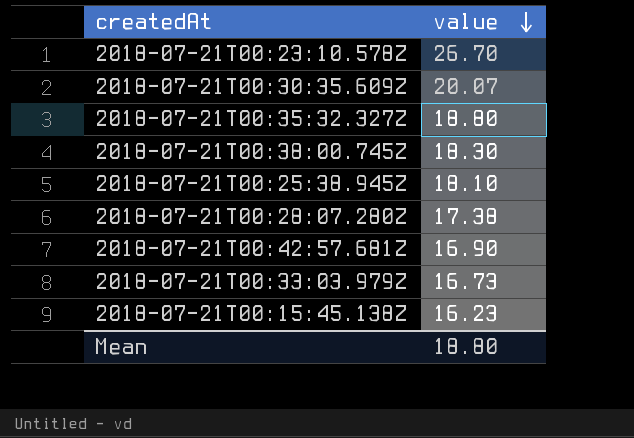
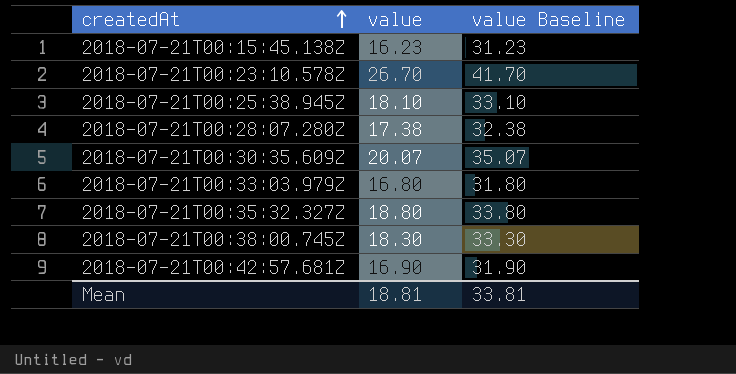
row order: value descending -> createdAt ascending
column value Baseline | formula: none -> [value] + 15
2018-07-21T00:33:03.979Z | value: 16.73 -> 16.80
Mean | value: 18.80 -> 18.81

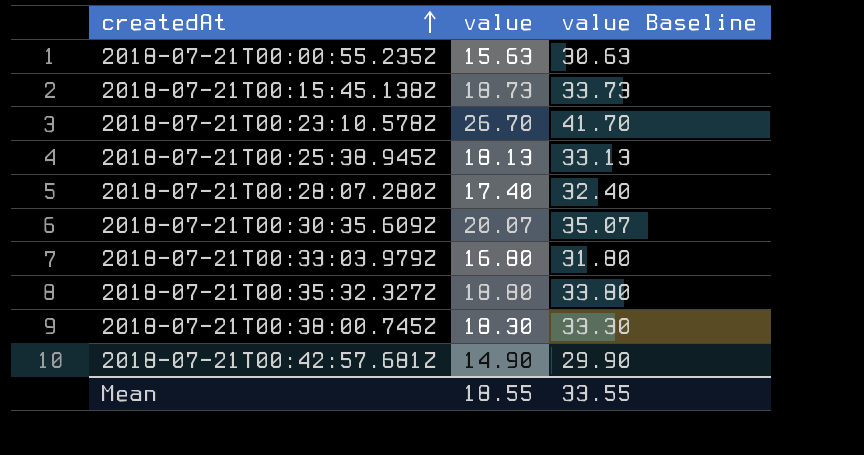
row 2018-07-21T00:00:55.235Z: none -> 15.63 | 30.63
2018-07-21T00:15:45.138Z | value: 16.23 -> 18.73
2018-07-21T00:15:45.138Z | value Baseline: 31.23 -> 33.73
2018-07-21T00:25:38.945Z | value: 18.10 -> 18.13
2018-07-21T00:25:38.945Z | value Baseline: 33.10 -> 33.13
2018-07-21T00:28:07.280Z | value: 17.38 -> 17.40
2018-07-21T00:28:07.280Z | value Baseline: 32.38 -> 32.40
2018-07-21T00:42:57.681Z | value: 16.90 -> 14.90
2018-07-21T00:42:57.681Z | value Baseline: 31.90 -> 29.90
Mean | value: 18.81 -> 18.55
Mean | value Baseline: 33.81 -> 33.55

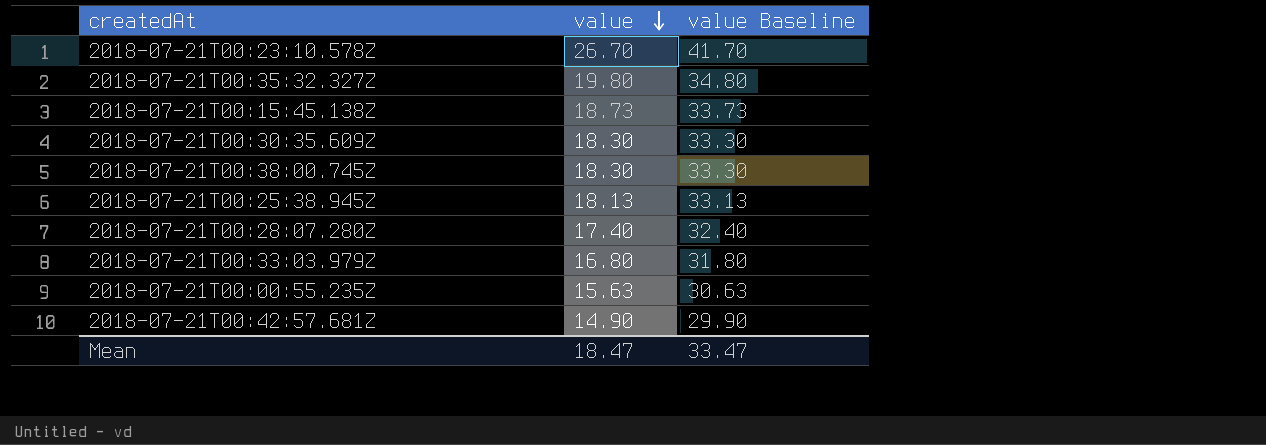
row order: createdAt ascending -> value descending
2018-07-21T00:35:32.327Z | value: 18.80 -> 19.80
2018-07-21T00:35:32.327Z | value Baseline: 33.80 -> 34.80
2018-07-21T00:30:35.609Z | value: 20.07 -> 18.30
2018-07-21T00:30:35.609Z | value Baseline: 35.07 -> 33.30
Mean | value: 18.55 -> 18.47
Mean | value Baseline: 33.55 -> 33.47

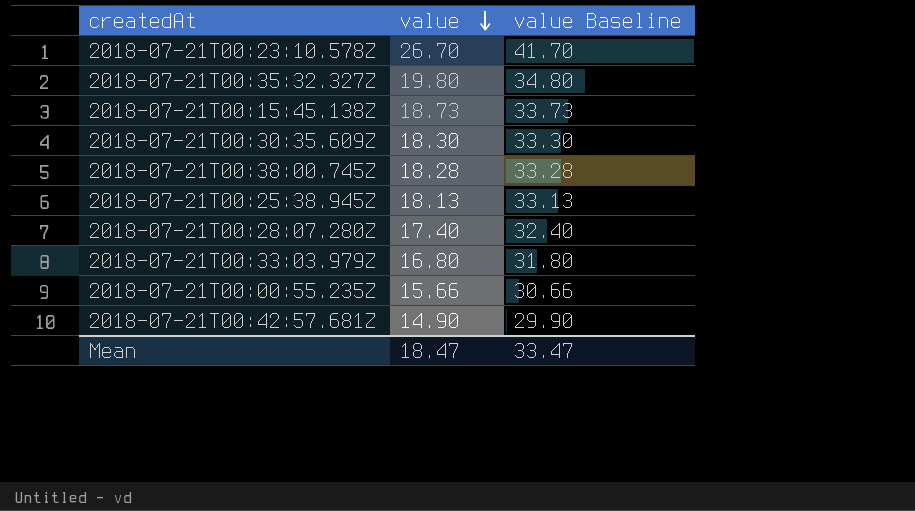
2018-07-21T00:38:00.745Z | value: 18.30 -> 18.28
2018-07-21T00:38:00.745Z | value Baseline: 33.30 -> 33.28
2018-07-21T00:00:55.235Z | value: 15.63 -> 15.66
2018-07-21T00:00:55.235Z | value Baseline: 30.63 -> 30.66

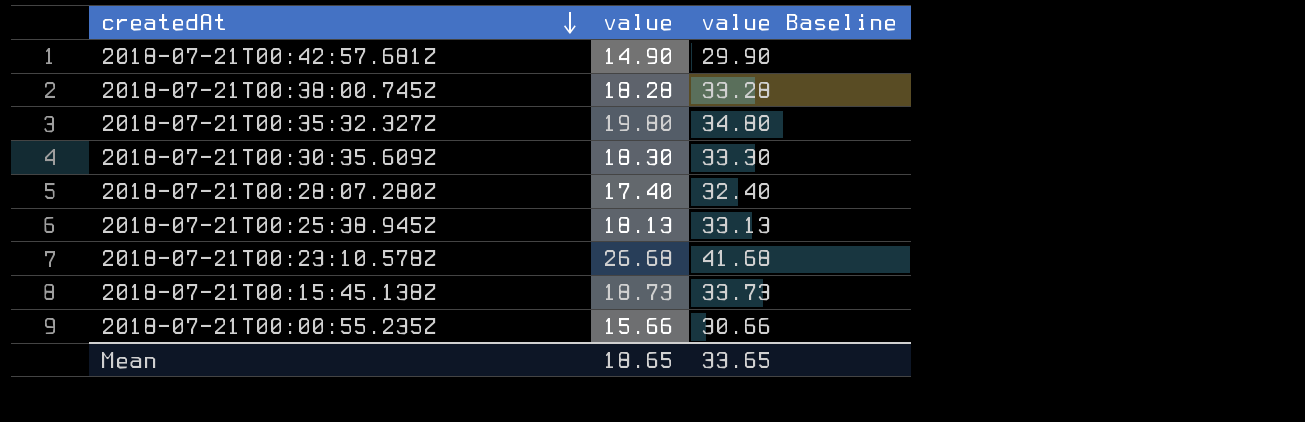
row order: value descending -> createdAt descending
row 2018-07-21T00:33:03.979Z: 16.80 | 31.80 -> none
2018-07-21T00:23:10.578Z | value: 26.70 -> 26.68
2018-07-21T00:23:10.578Z | value Baseline: 41.70 -> 41.68
Mean | value: 18.47 -> 18.65
Mean | value Baseline: 33.47 -> 33.65

